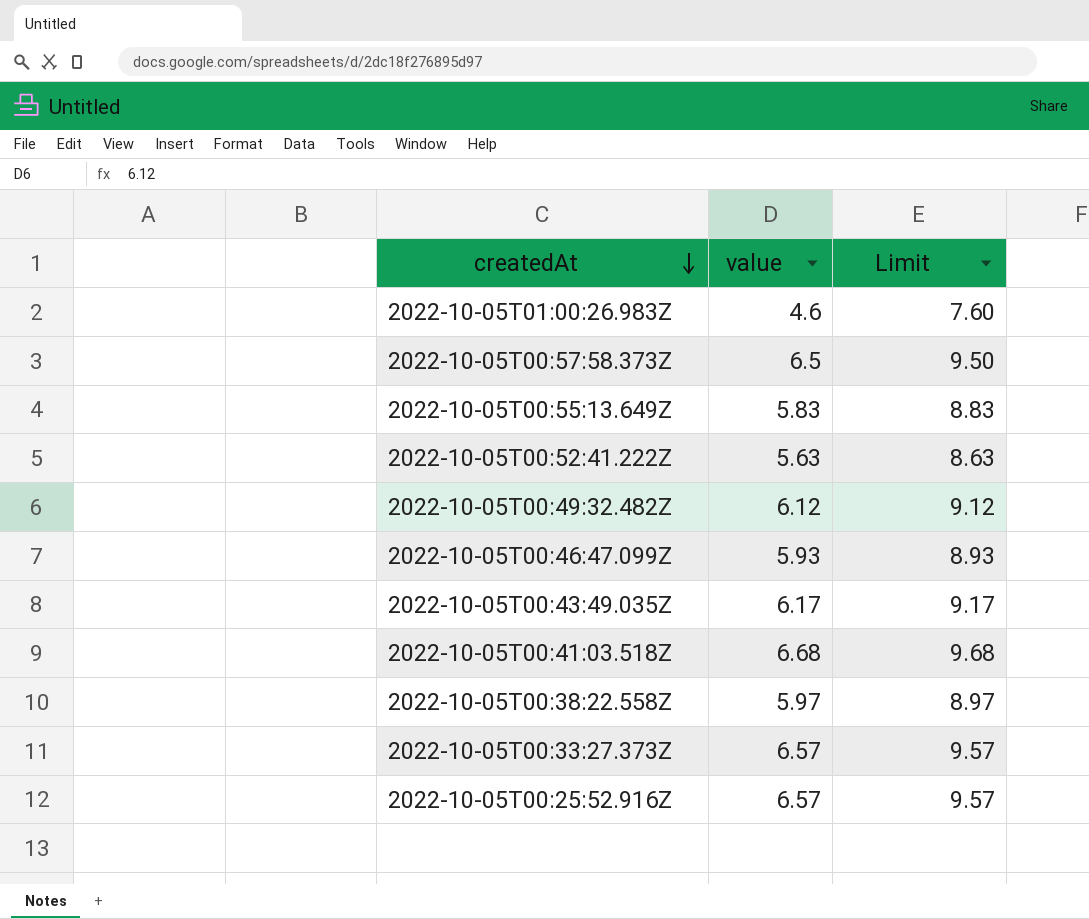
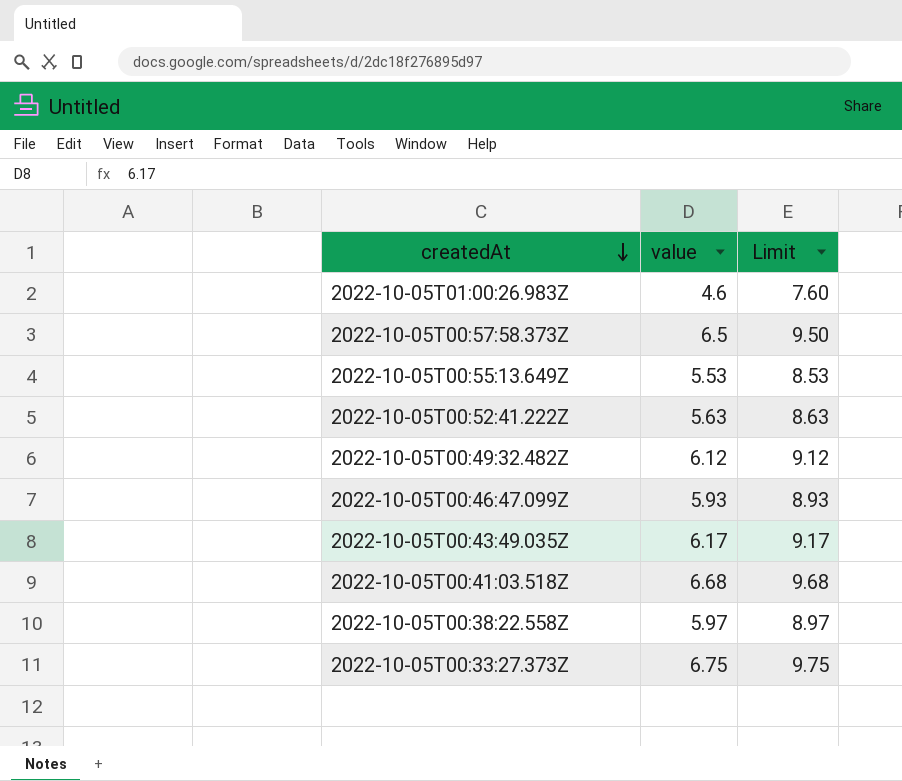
row 2022-10-05T00:25:52.916Z: 6.57 | 9.57 -> none
2022-10-05T00:55:13.649Z | value: 5.83 -> 5.53
2022-10-05T00:55:13.649Z | Limit: 8.83 -> 8.53
2022-10-05T00:33:27.373Z | value: 6.57 -> 6.75
2022-10-05T00:33:27.373Z | Limit: 9.57 -> 9.75

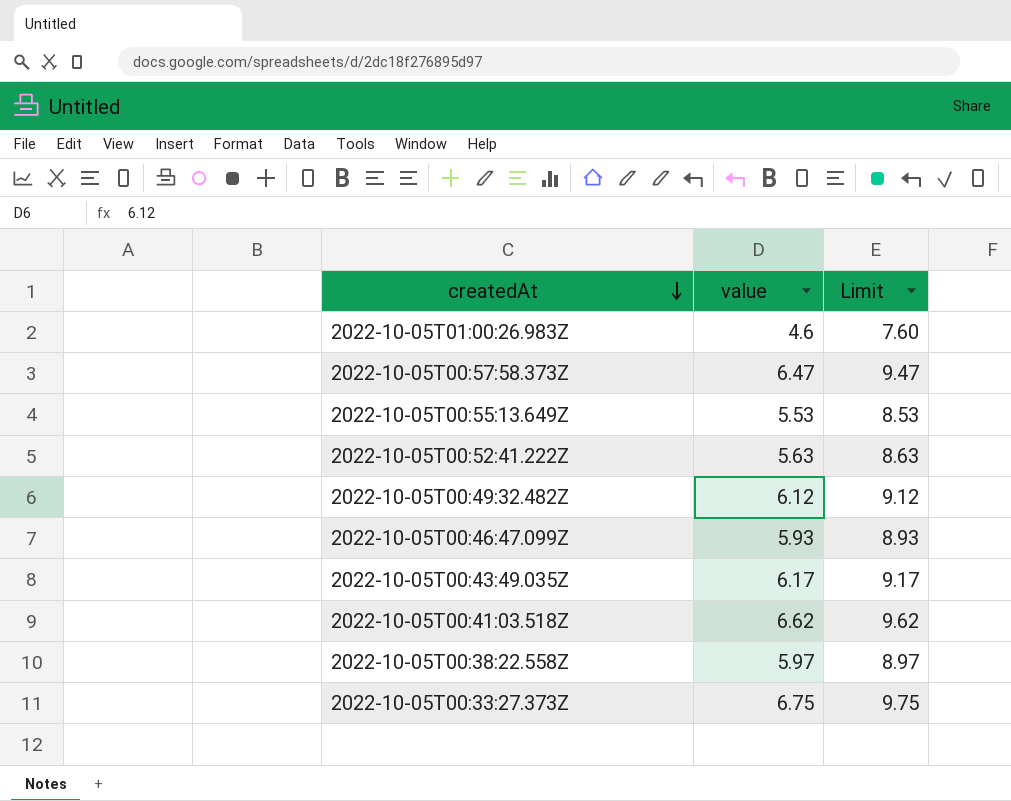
2022-10-05T00:57:58.373Z | value: 6.5 -> 6.47
2022-10-05T00:57:58.373Z | Limit: 9.50 -> 9.47
2022-10-05T00:41:03.518Z | value: 6.68 -> 6.62
2022-10-05T00:41:03.518Z | Limit: 9.68 -> 9.62

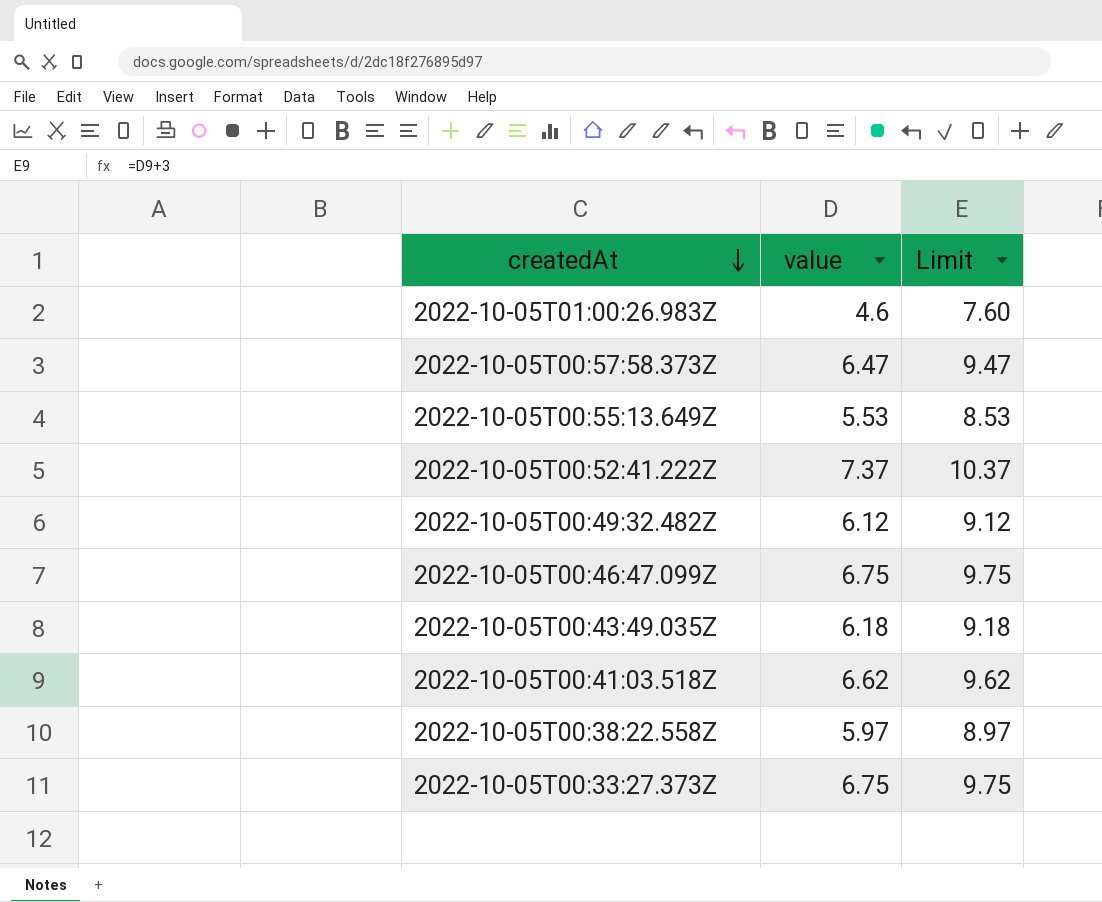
2022-10-05T00:52:41.222Z | value: 5.63 -> 7.37
2022-10-05T00:52:41.222Z | Limit: 8.63 -> 10.37
2022-10-05T00:46:47.099Z | value: 5.93 -> 6.75
2022-10-05T00:46:47.099Z | Limit: 8.93 -> 9.75
2022-10-05T00:43:49.035Z | value: 6.17 -> 6.18
2022-10-05T00:43:49.035Z | Limit: 9.17 -> 9.18

